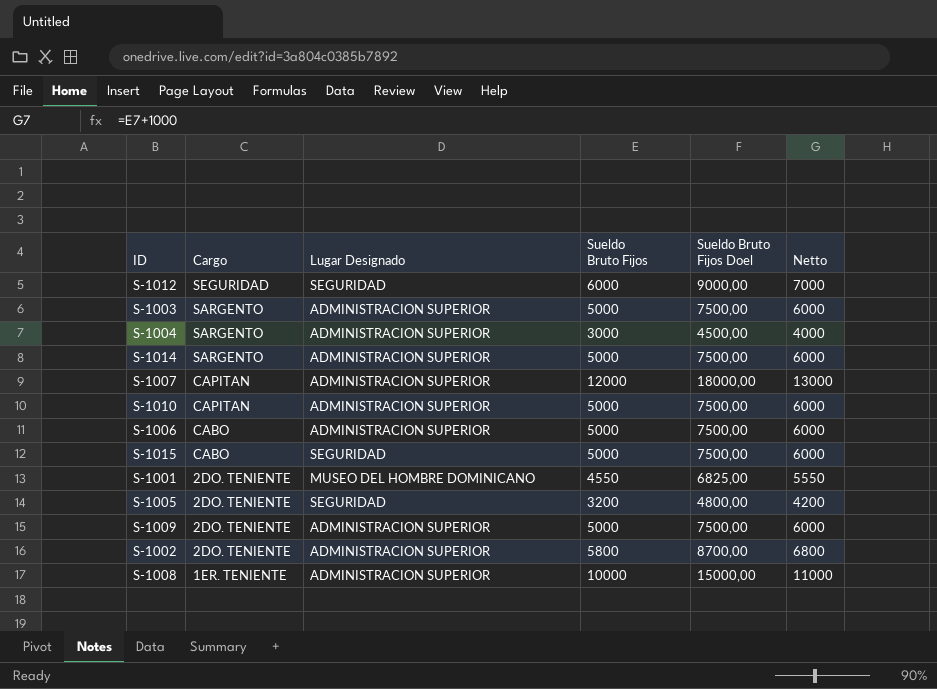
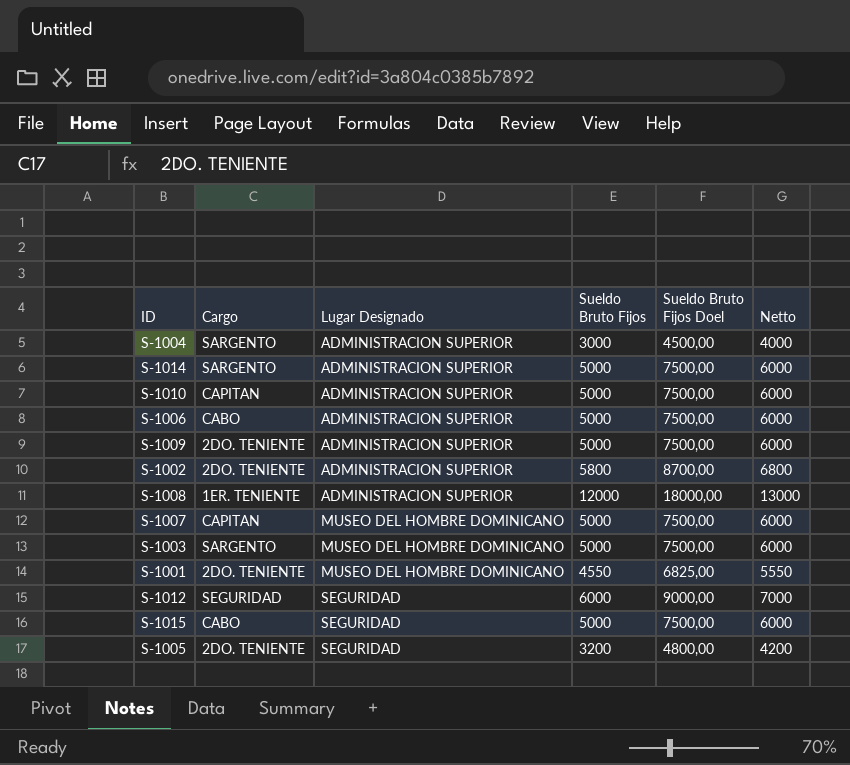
row order: Cargo descending -> Lugar Designado ascending
S-1008 | Sueldo Bruto Fijos: 10000 -> 12000
S-1008 | Sueldo Bruto Fijos Doel: 15000,00 -> 18000,00
S-1008 | Netto: 11000 -> 13000
S-1007 | Lugar Designado: ADMINISTRACION SUPERIOR -> MUSEO DEL HOMBRE DOMINICANO
S-1007 | Sueldo Bruto Fijos: 12000 -> 5000
S-1007 | Sueldo Bruto Fijos Doel: 18000,00 -> 7500,00
S-1007 | Netto: 13000 -> 6000
S-1003 | Lugar Designado: ADMINISTRACION SUPERIOR -> MUSEO DEL HOMBRE DOMINICANO

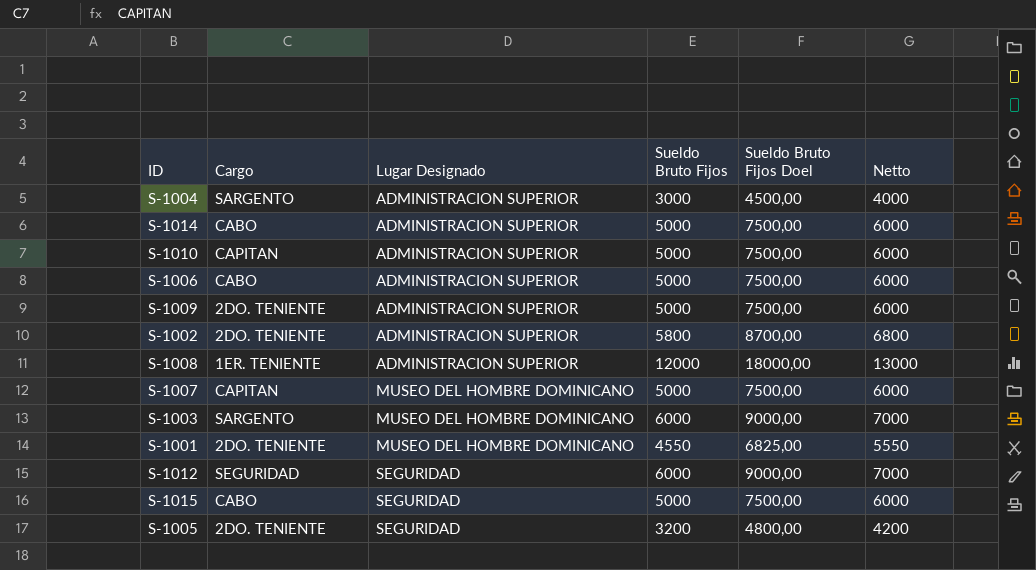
S-1014 | Cargo: SARGENTO -> CABO
S-1003 | Sueldo Bruto Fijos: 5000 -> 6000
S-1003 | Sueldo Bruto Fijos Doel: 7500,00 -> 9000,00
S-1003 | Netto: 6000 -> 7000

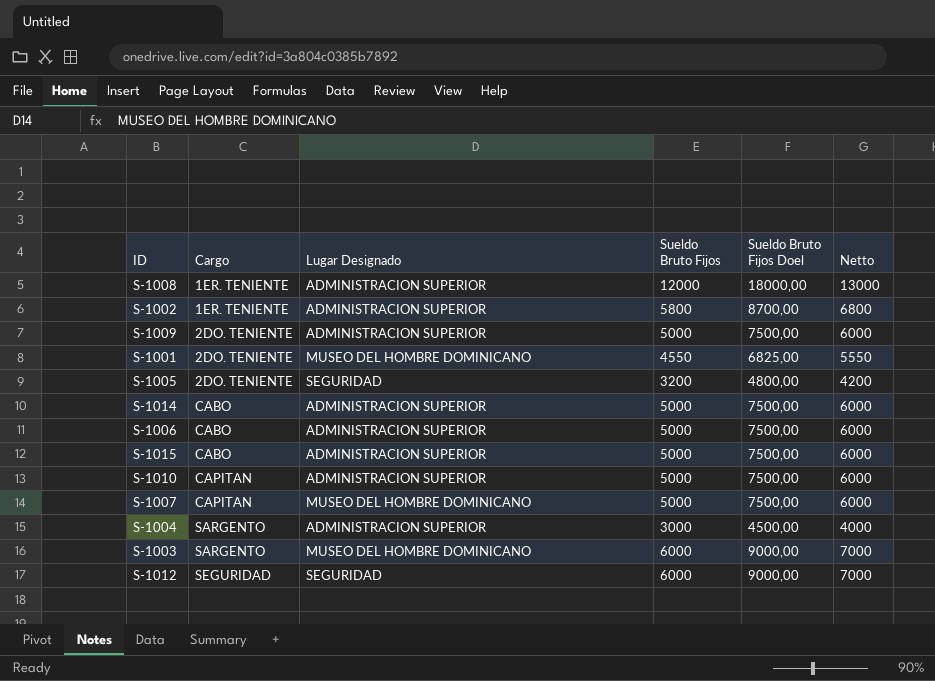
row order: Lugar Designado ascending -> Cargo ascending
S-1002 | Cargo: 2DO. TENIENTE -> 1ER. TENIENTE
S-1015 | Lugar Designado: SEGURIDAD -> ADMINISTRACION SUPERIOR

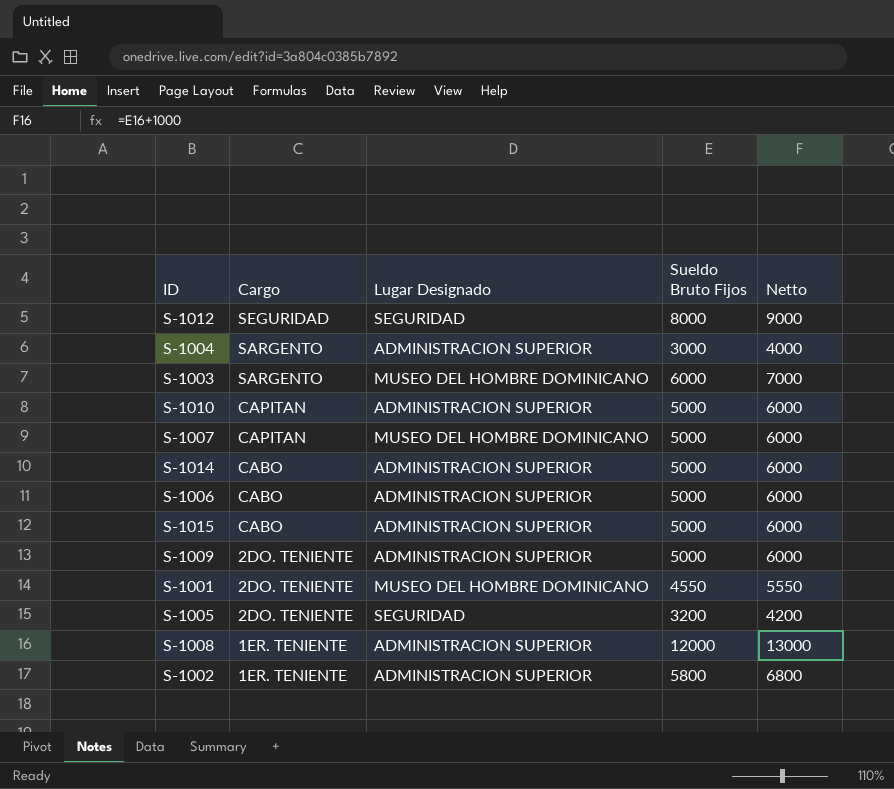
row order: Cargo ascending -> Cargo descending
column Sueldo Bruto Fijos Doel | formula: [Sueldo Bruto Fijos] * 1,5 -> none
S-1012 | Sueldo Bruto Fijos: 6000 -> 8000
S-1012 | Netto: 7000 -> 9000

